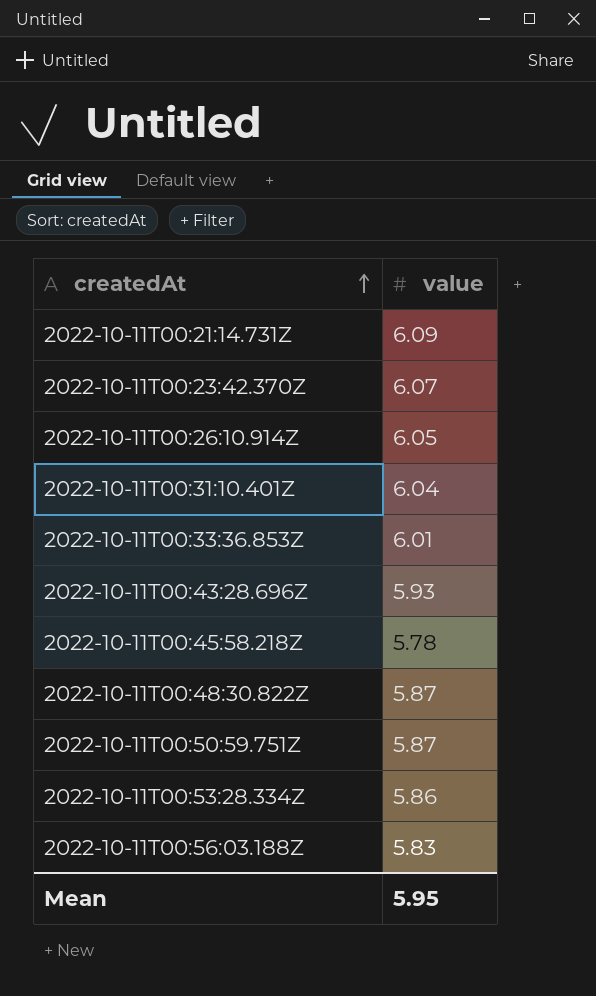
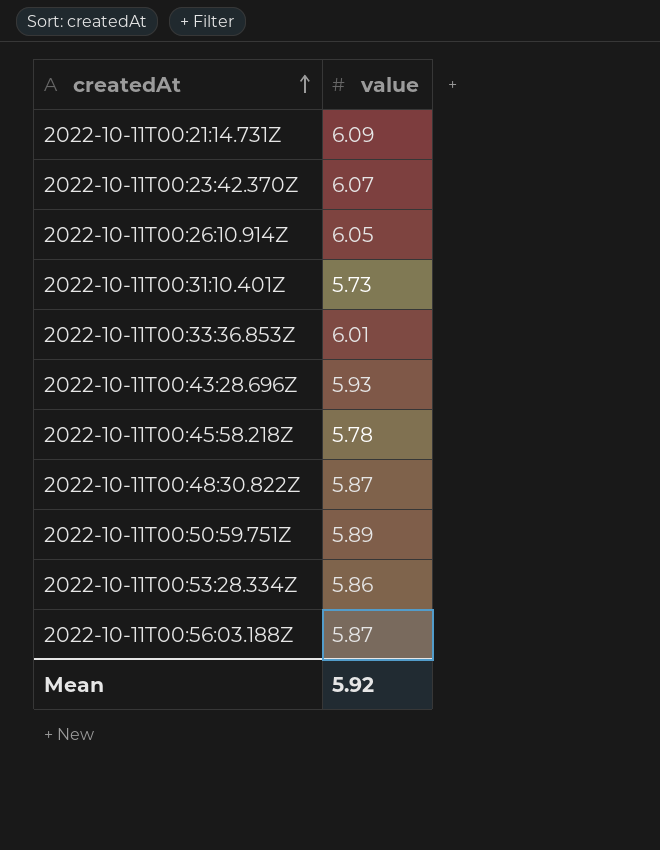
2022-10-11T00:31:10.401Z | value: 6.04 -> 5.73
2022-10-11T00:50:59.751Z | value: 5.87 -> 5.89
2022-10-11T00:56:03.188Z | value: 5.83 -> 5.87
Mean | value: 5.95 -> 5.92

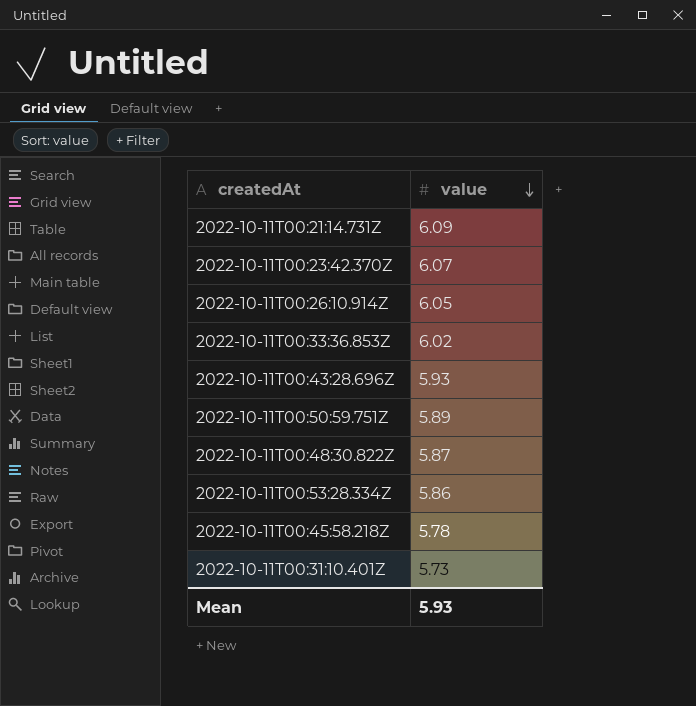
row order: createdAt ascending -> value descending
row 2022-10-11T00:56:03.188Z: 5.87 -> none
2022-10-11T00:33:36.853Z | value: 6.01 -> 6.02
Mean | value: 5.92 -> 5.93

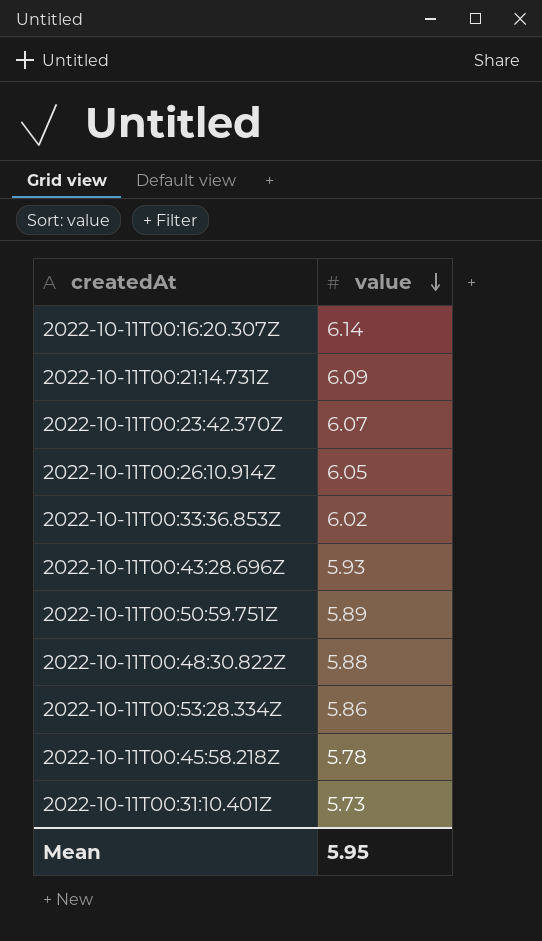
row 2022-10-11T00:16:20.307Z: none -> 6.14
2022-10-11T00:48:30.822Z | value: 5.87 -> 5.88
Mean | value: 5.93 -> 5.95

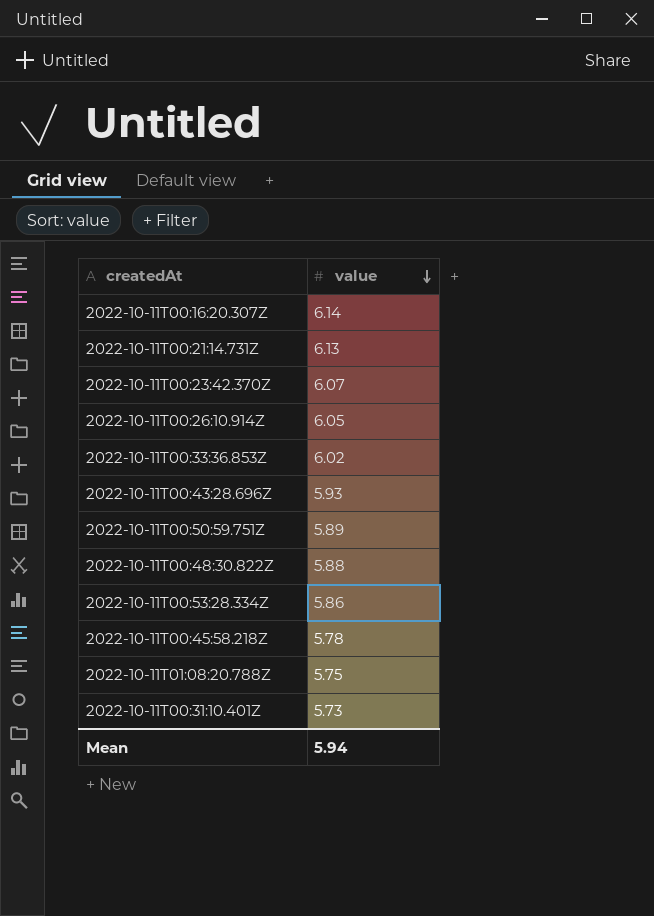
2022-10-11T00:21:14.731Z | value: 6.09 -> 6.13
row 2022-10-11T01:08:20.788Z: none -> 5.75
Mean | value: 5.95 -> 5.94

